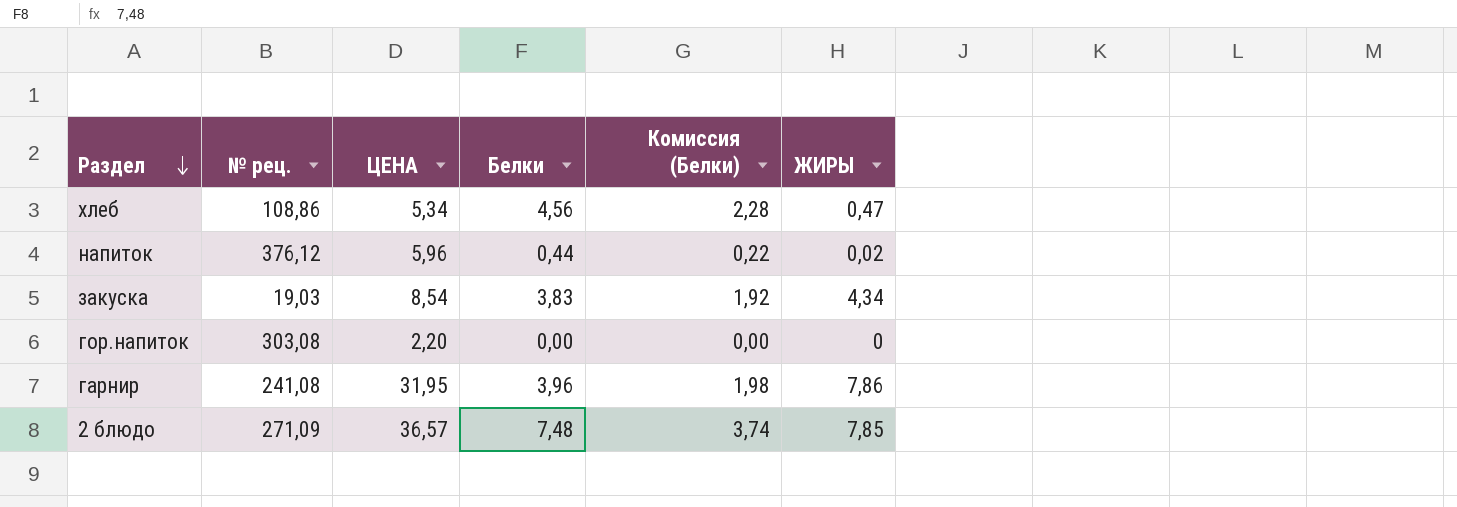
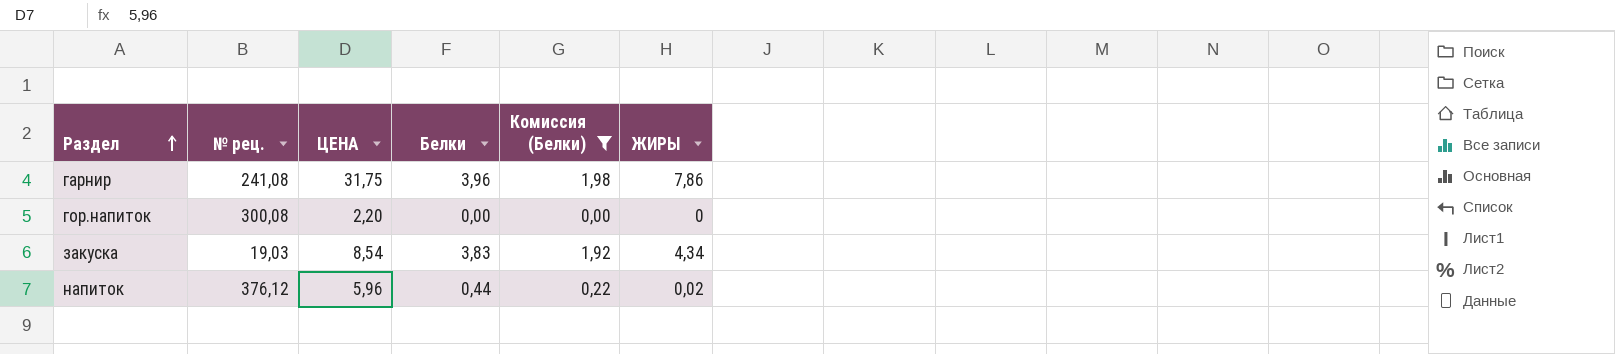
filter: none -> Комиссия (Белки) <= 1,98
row order: Раздел descending -> Раздел ascending
гарнир | ЦЕНА: 31,95 -> 31,75
гор.напиток | № рец.: 303,08 -> 300,08

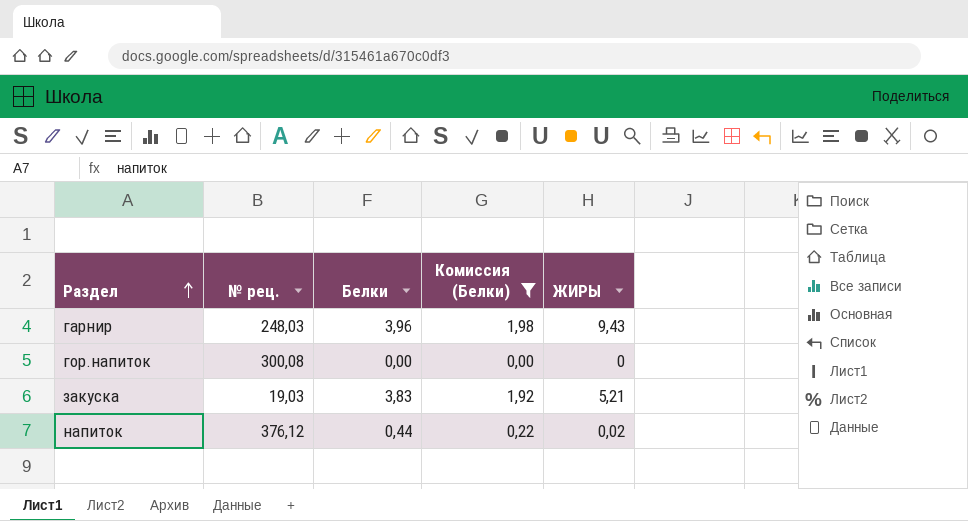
column ЦЕНА | position: 3 -> none
гарнир | № рец.: 241,08 -> 248,03
гарнир | ЖИРЫ: 7,86 -> 9,43
закуска | ЖИРЫ: 4,34 -> 5,21

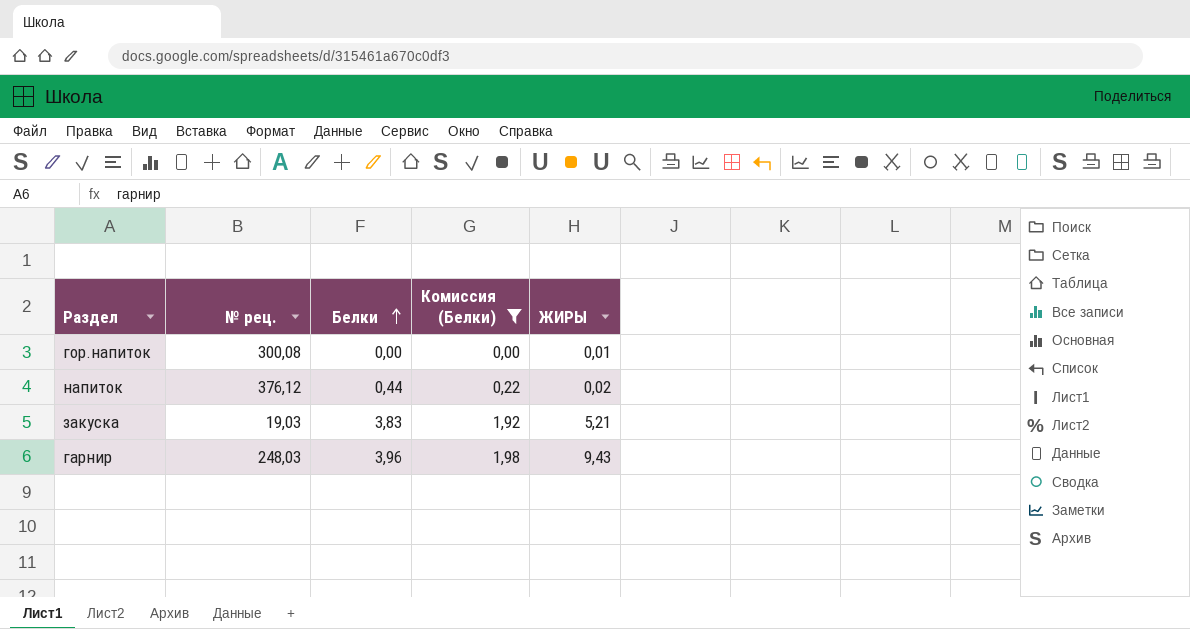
row order: Раздел ascending -> Белки ascending
гор.напиток | ЖИРЫ: 0 -> 0,01

